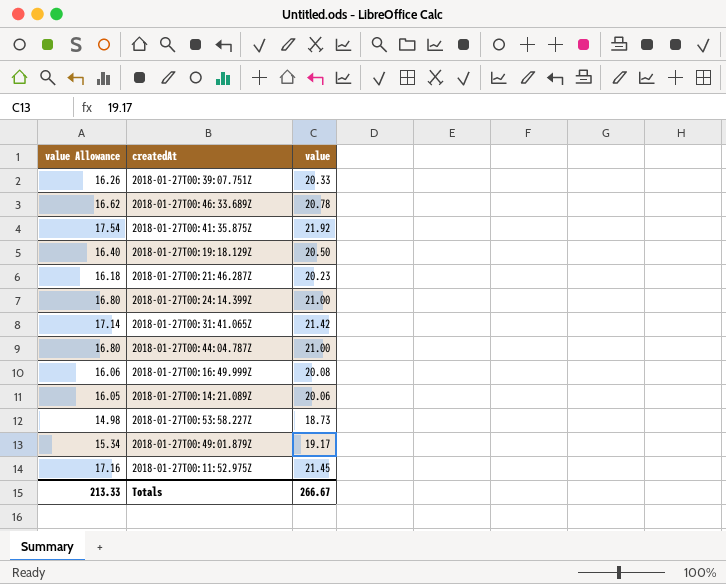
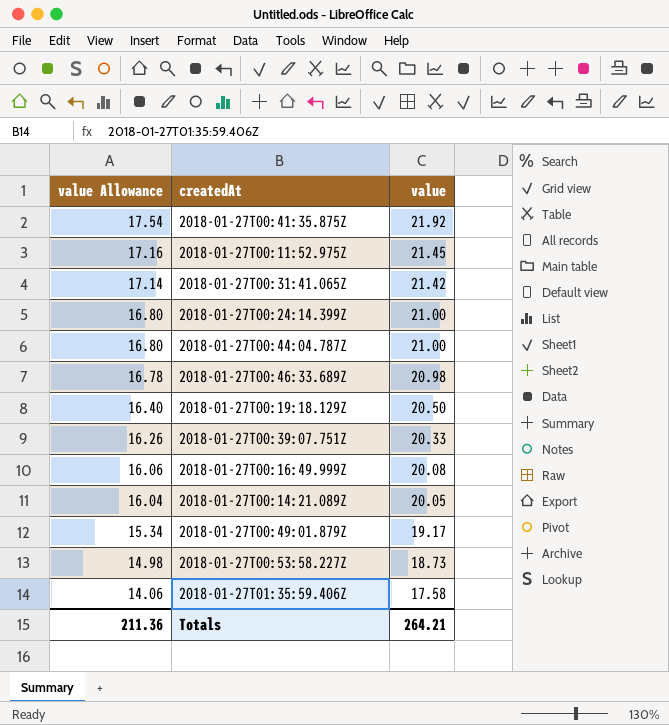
row order: none -> value Allowance descending
row 2018-01-27T00:21:46.287Z: 16.18 | 20.23 -> none
2018-01-27T00:46:33.689Z | value Allowance: 16.62 -> 16.78
2018-01-27T00:46:33.689Z | value: 20.78 -> 20.98
2018-01-27T00:14:21.089Z | value Allowance: 16.05 -> 16.04
2018-01-27T00:14:21.089Z | value: 20.06 -> 20.05
row 2018-01-27T01:35:59.406Z: none -> 14.06 | 17.58
Totals | value Allowance: 213.33 -> 211.36
Totals | value: 266.67 -> 264.21

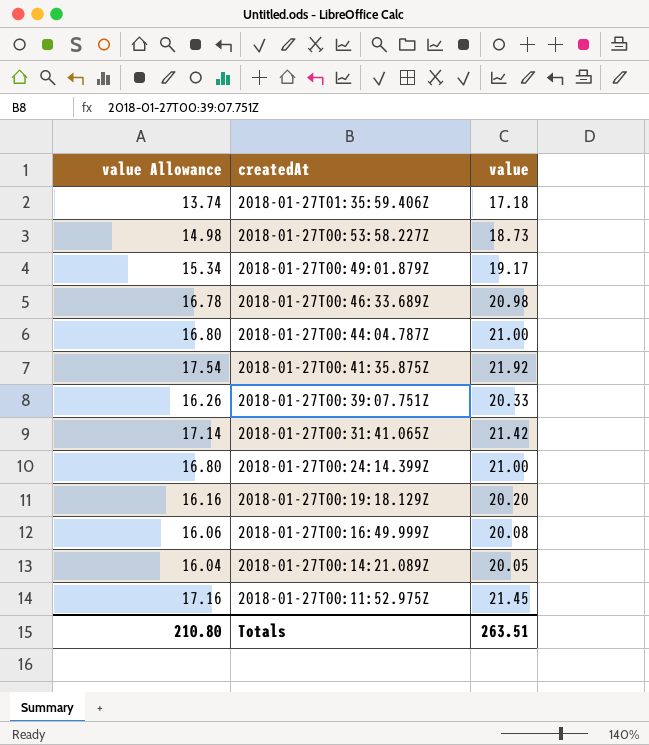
row order: value Allowance descending -> createdAt descending
2018-01-27T01:35:59.406Z | value Allowance: 14.06 -> 13.74
2018-01-27T01:35:59.406Z | value: 17.58 -> 17.18
2018-01-27T00:19:18.129Z | value Allowance: 16.40 -> 16.16
2018-01-27T00:19:18.129Z | value: 20.50 -> 20.20
Totals | value Allowance: 211.36 -> 210.80
Totals | value: 264.21 -> 263.51

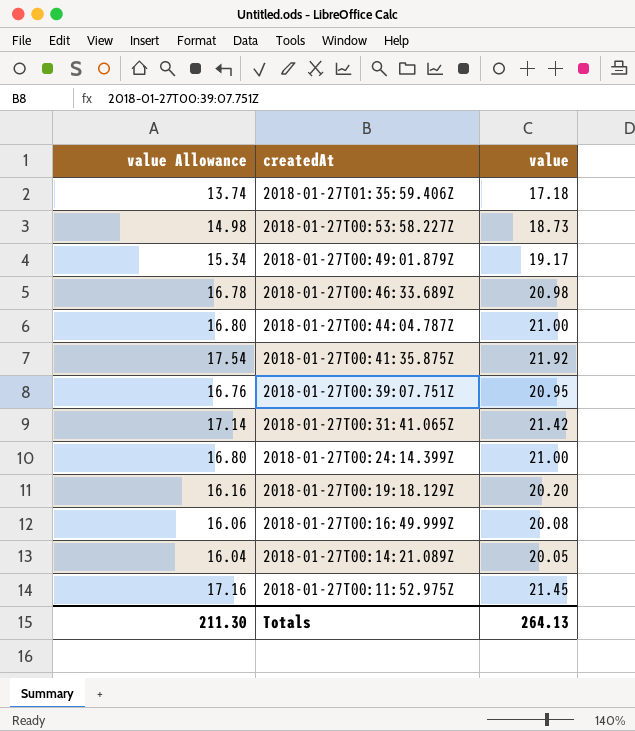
2018-01-27T00:39:07.751Z | value Allowance: 16.26 -> 16.76
2018-01-27T00:39:07.751Z | value: 20.33 -> 20.95
Totals | value Allowance: 210.80 -> 211.30
Totals | value: 263.51 -> 264.13

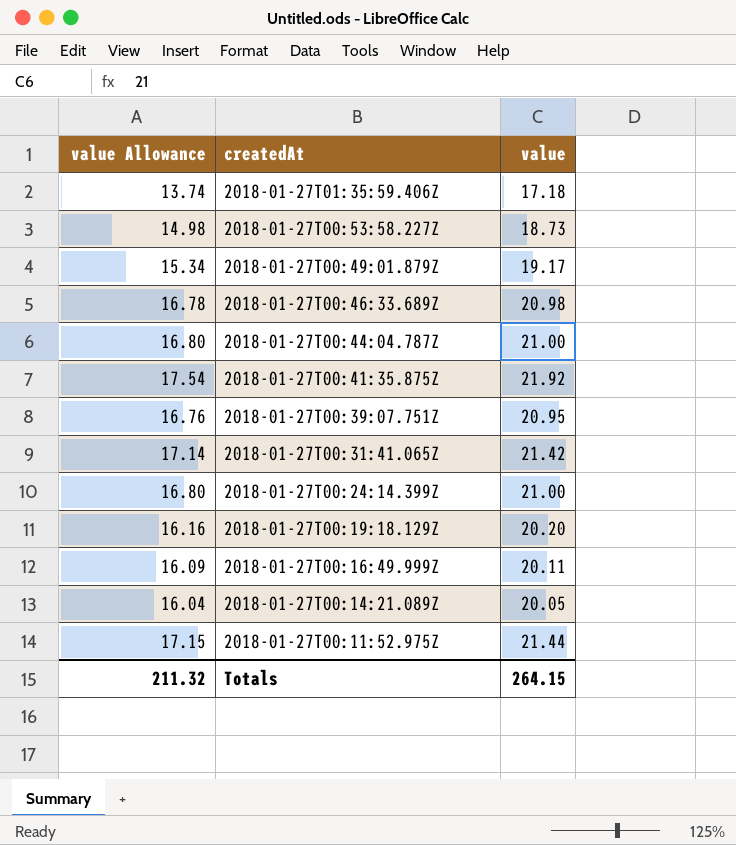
2018-01-27T00:16:49.999Z | value Allowance: 16.06 -> 16.09
2018-01-27T00:16:49.999Z | value: 20.08 -> 20.11
2018-01-27T00:11:52.975Z | value Allowance: 17.16 -> 17.15
2018-01-27T00:11:52.975Z | value: 21.45 -> 21.44
Totals | value Allowance: 211.30 -> 211.32
Totals | value: 264.13 -> 264.15

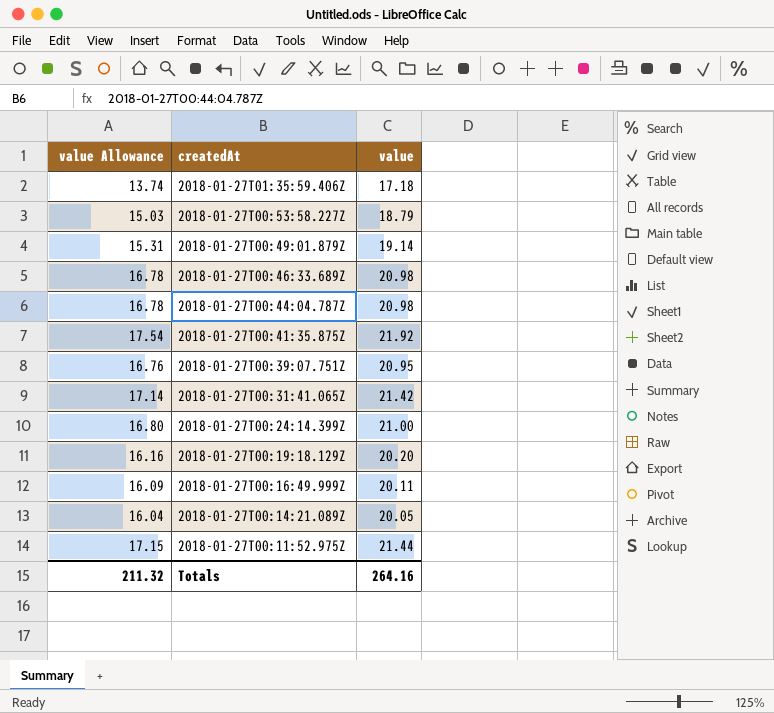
2018-01-27T00:53:58.227Z | value Allowance: 14.98 -> 15.03
2018-01-27T00:53:58.227Z | value: 18.73 -> 18.79
2018-01-27T00:49:01.879Z | value Allowance: 15.34 -> 15.31
2018-01-27T00:49:01.879Z | value: 19.17 -> 19.14
2018-01-27T00:44:04.787Z | value Allowance: 16.80 -> 16.78
2018-01-27T00:44:04.787Z | value: 21.00 -> 20.98
Totals | value: 264.15 -> 264.16

